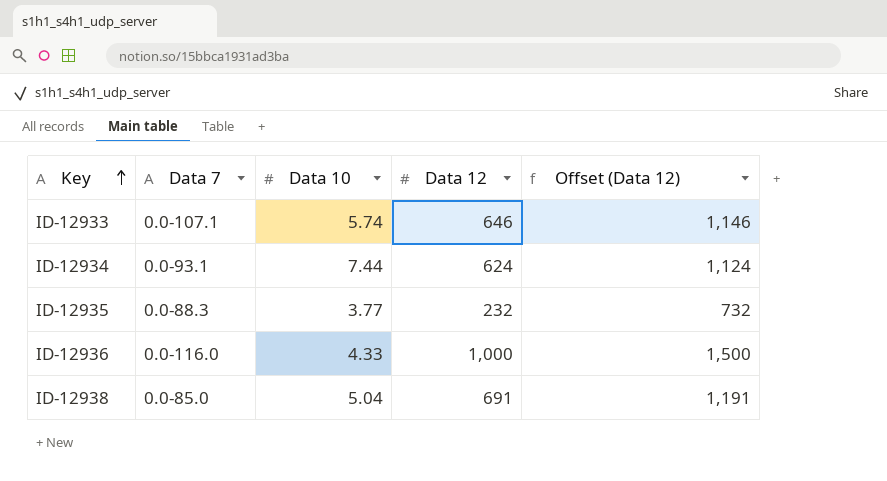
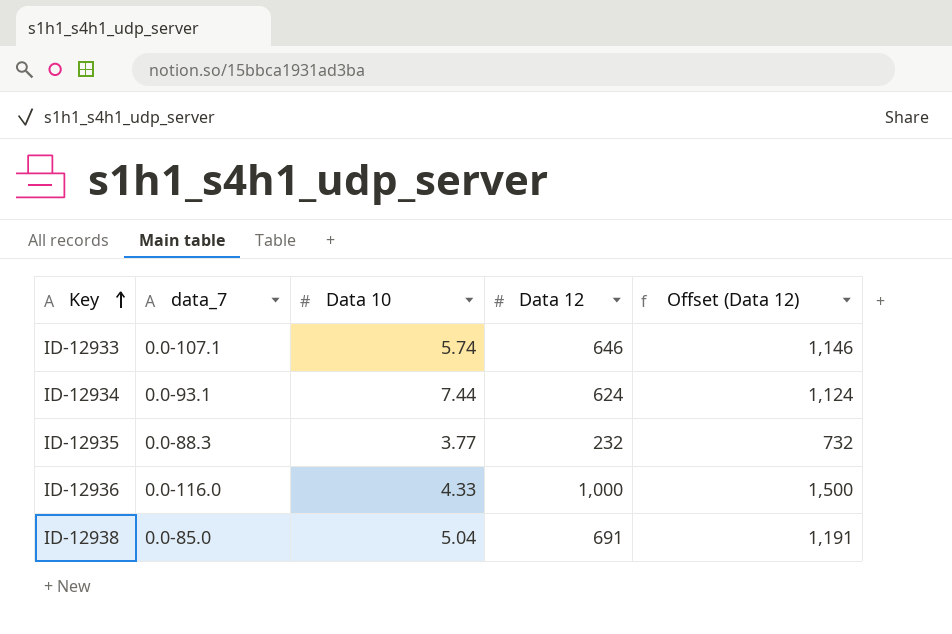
column name: Data 7 -> data_7

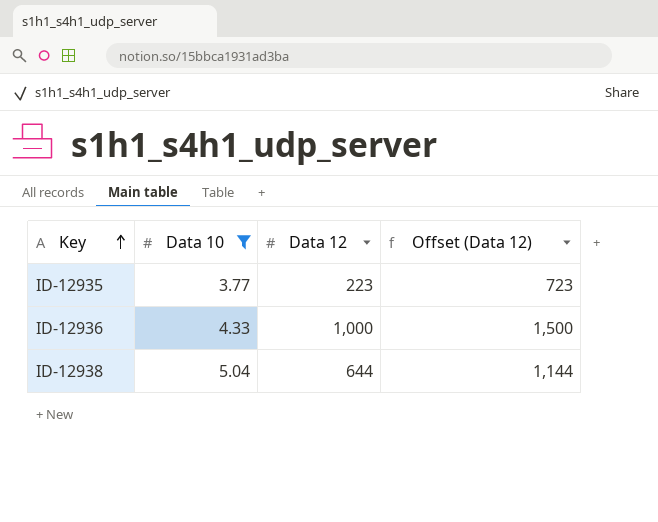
filter: none -> Data 10 <= 5.04
column data_7 | position: 2 -> none
ID-12935 | Data 12: 232 -> 223
ID-12935 | Offset (Data 12): 732 -> 723
ID-12938 | Data 12: 691 -> 644
ID-12938 | Offset (Data 12): 1,191 -> 1,144

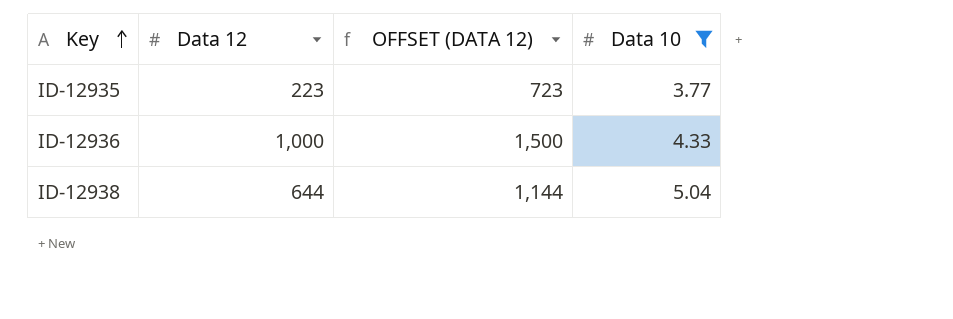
column name: Offset (Data 12) -> OFFSET (DATA 12)
column Data 10 | position: 2 -> 4

